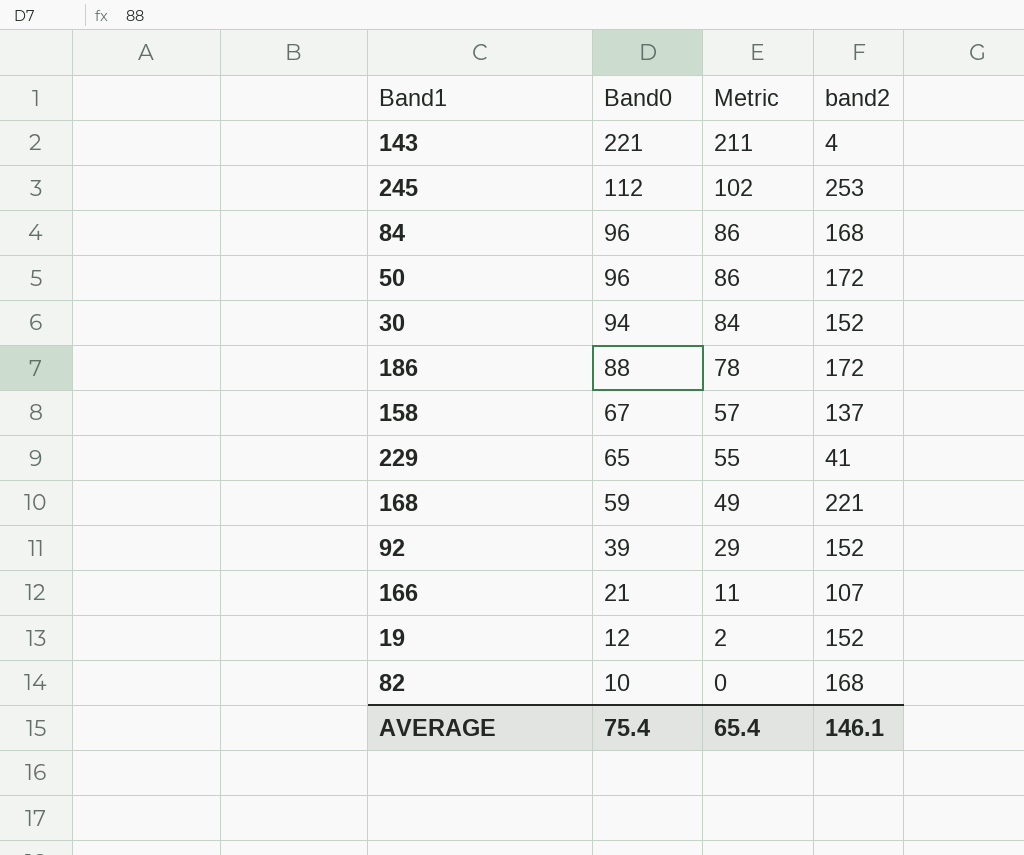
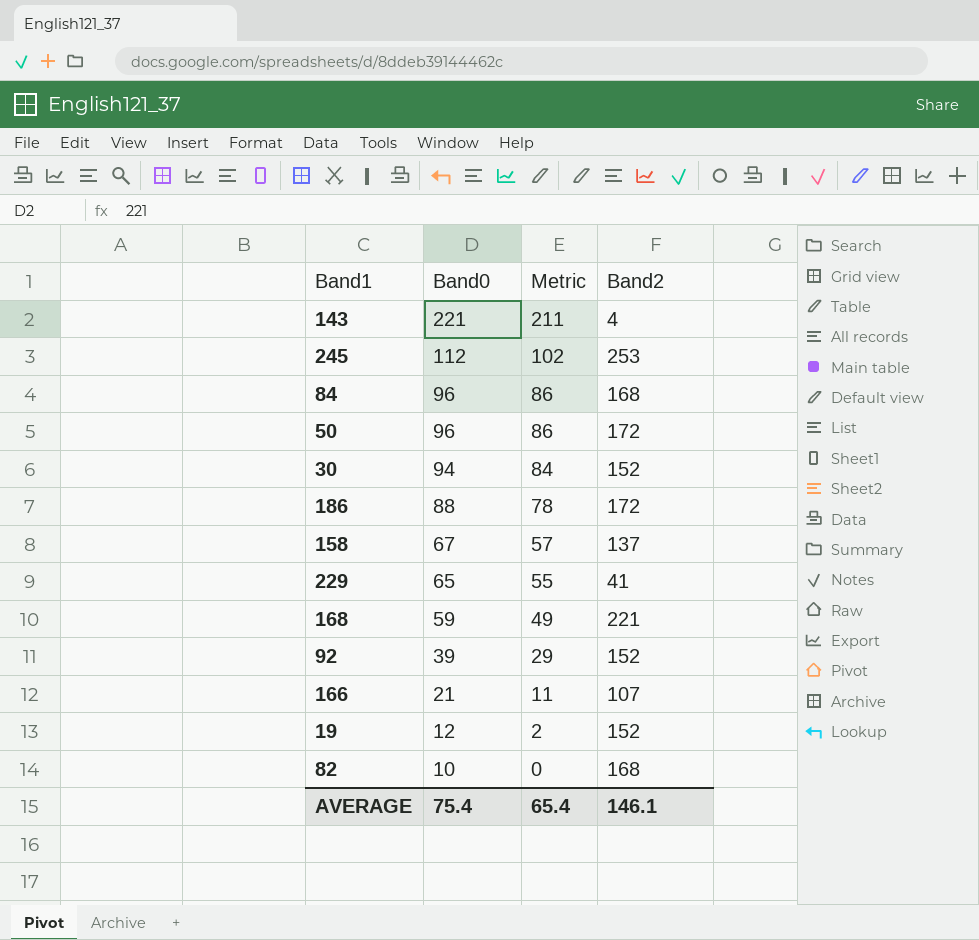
column name: band2 -> Band2

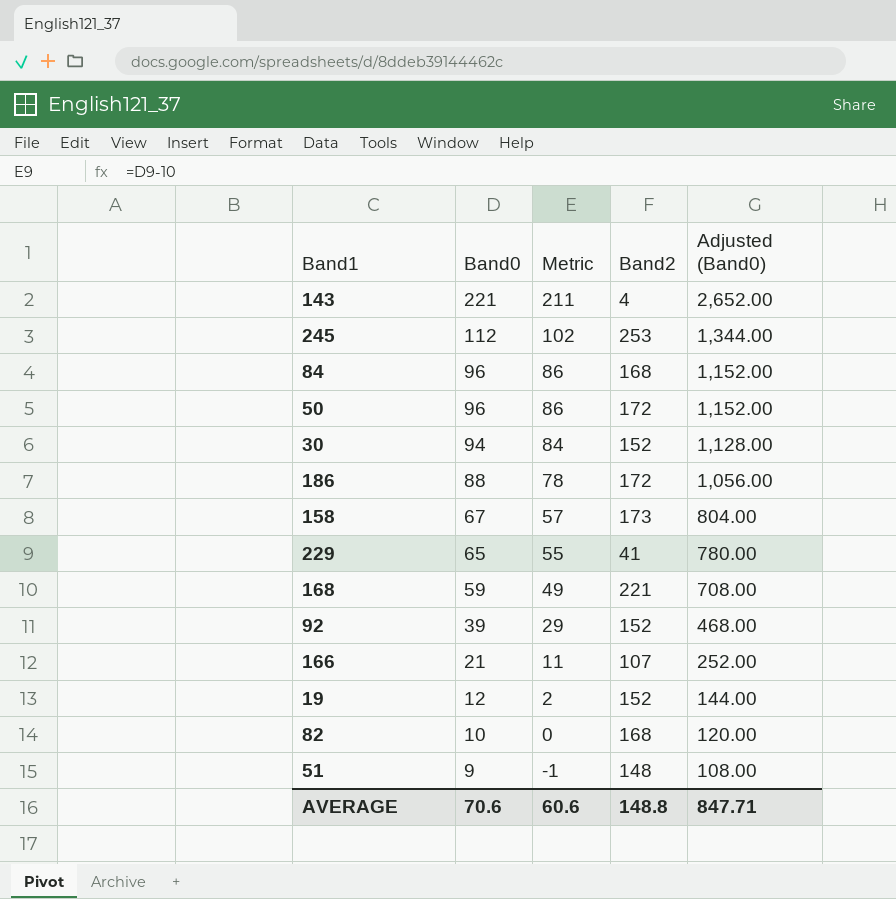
column Adjusted (Band0) | formula: none -> [Band0] * 12
158 | Band2: 137 -> 173
row 51: none -> 9 | -1 | 148 | 108.00
AVERAGE | Band0: 75.4 -> 70.6
AVERAGE | Metric: 65.4 -> 60.6
AVERAGE | Band2: 146.1 -> 148.8

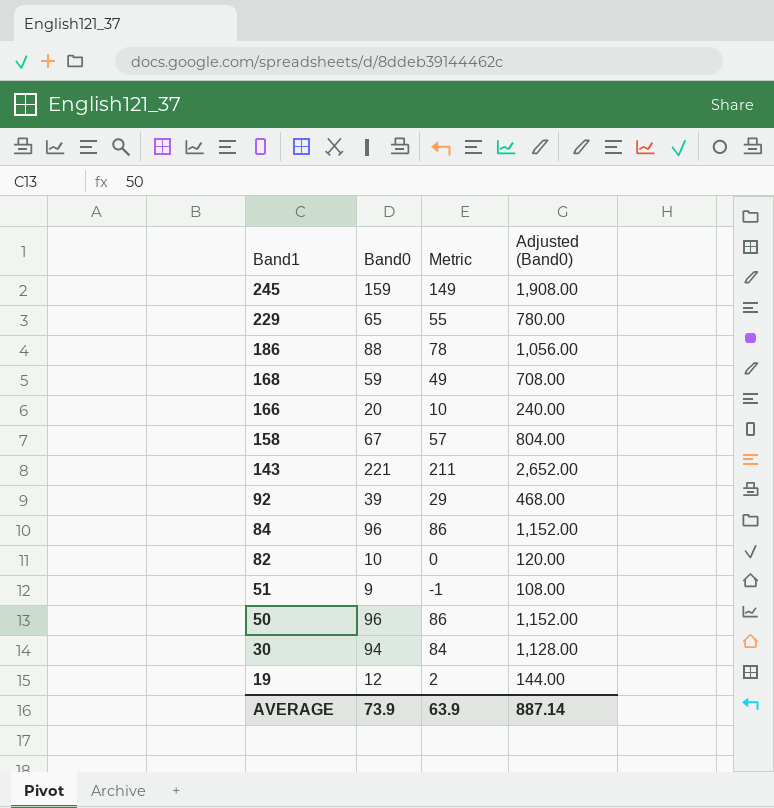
row order: Band0 descending -> Band1 descending
column Band2 | position: 4 -> none
245 | Band0: 112 -> 159
245 | Metric: 102 -> 149
245 | Adjusted (Band0): 1,344.00 -> 1,908.00
166 | Band0: 21 -> 20
166 | Metric: 11 -> 10
166 | Adjusted (Band0): 252.00 -> 240.00
AVERAGE | Band0: 70.6 -> 73.9
AVERAGE | Metric: 60.6 -> 63.9
AVERAGE | Adjusted (Band0): 847.71 -> 887.14

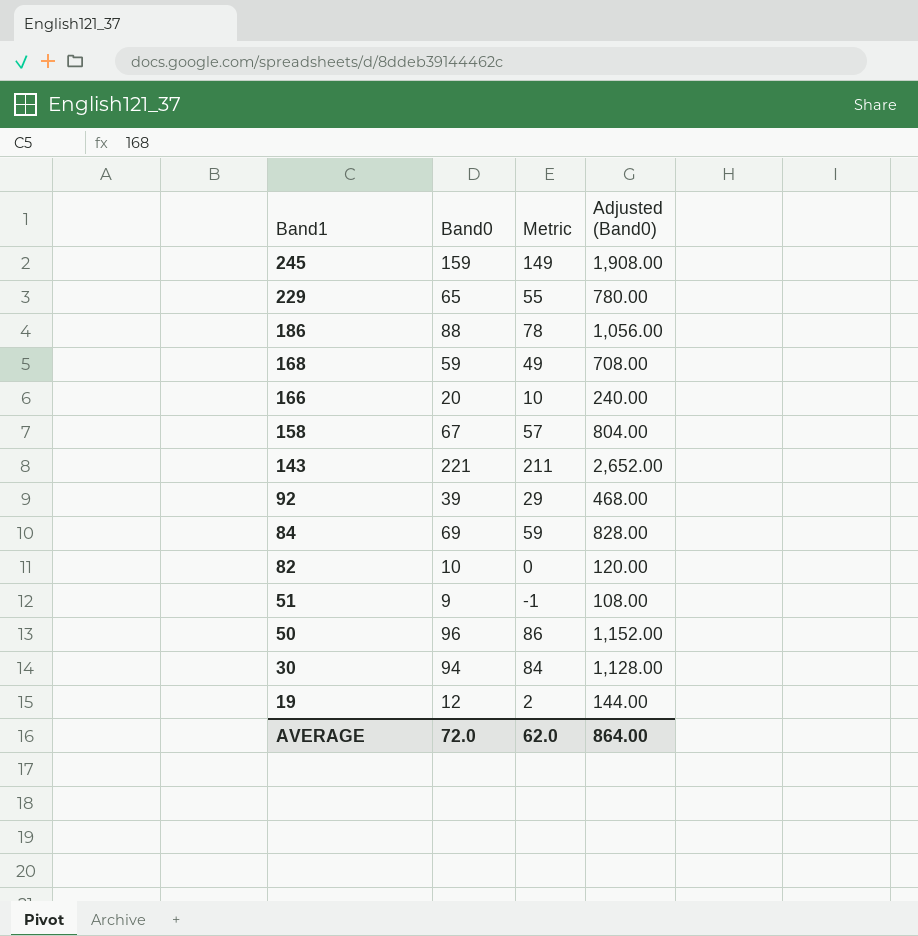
84 | Band0: 96 -> 69
84 | Metric: 86 -> 59
84 | Adjusted (Band0): 1,152.00 -> 828.00
AVERAGE | Band0: 73.9 -> 72.0
AVERAGE | Metric: 63.9 -> 62.0
AVERAGE | Adjusted (Band0): 887.14 -> 864.00

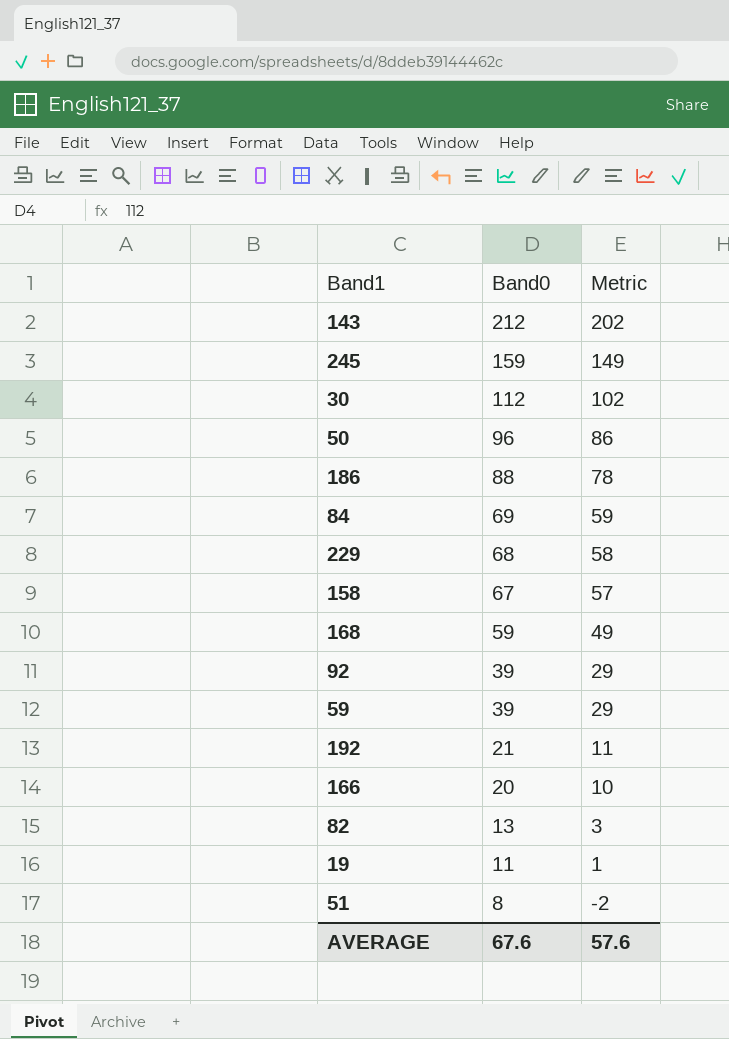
row order: Band1 descending -> Band0 descending
column Adjusted (Band0) | formula: [Band0] * 12 -> none
143 | Band0: 221 -> 212
143 | Metric: 211 -> 202
30 | Band0: 94 -> 112
30 | Metric: 84 -> 102
229 | Band0: 65 -> 68
229 | Metric: 55 -> 58
row 59: none -> 39 | 29
row 192: none -> 21 | 11
82 | Band0: 10 -> 13
82 | Metric: 0 -> 3
19 | Band0: 12 -> 11
19 | Metric: 2 -> 1
51 | Band0: 9 -> 8
51 | Metric: -1 -> -2
AVERAGE | Band0: 72.0 -> 67.6
AVERAGE | Metric: 62.0 -> 57.6

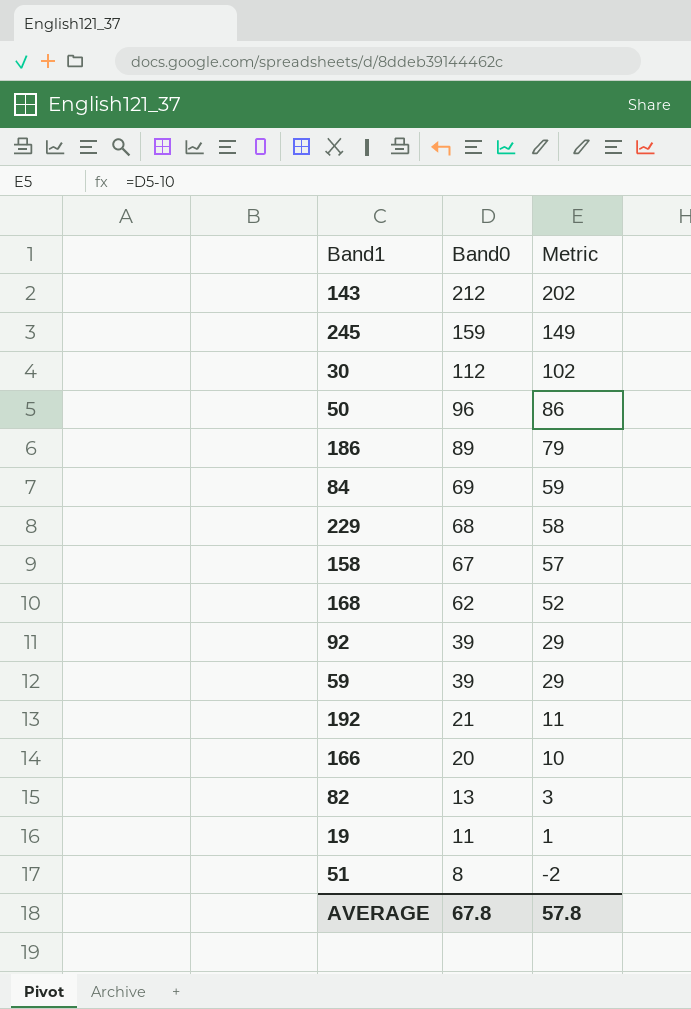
186 | Band0: 88 -> 89
186 | Metric: 78 -> 79
168 | Band0: 59 -> 62
168 | Metric: 49 -> 52
AVERAGE | Band0: 67.6 -> 67.8
AVERAGE | Metric: 57.6 -> 57.8

